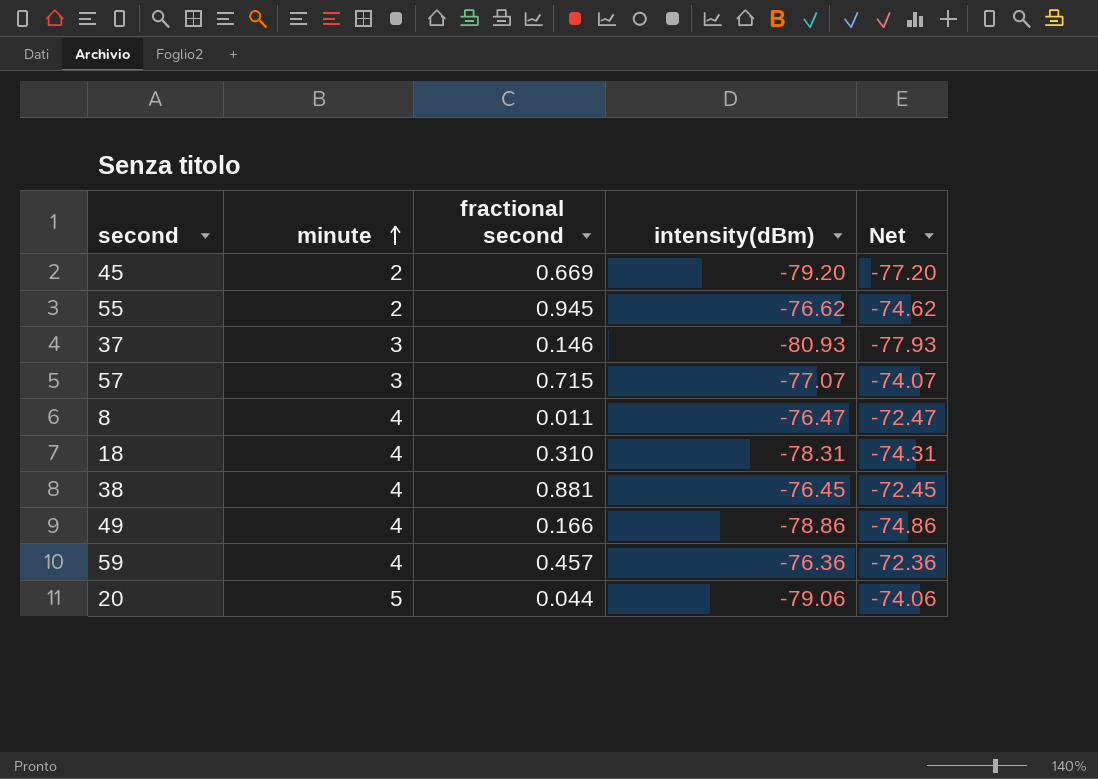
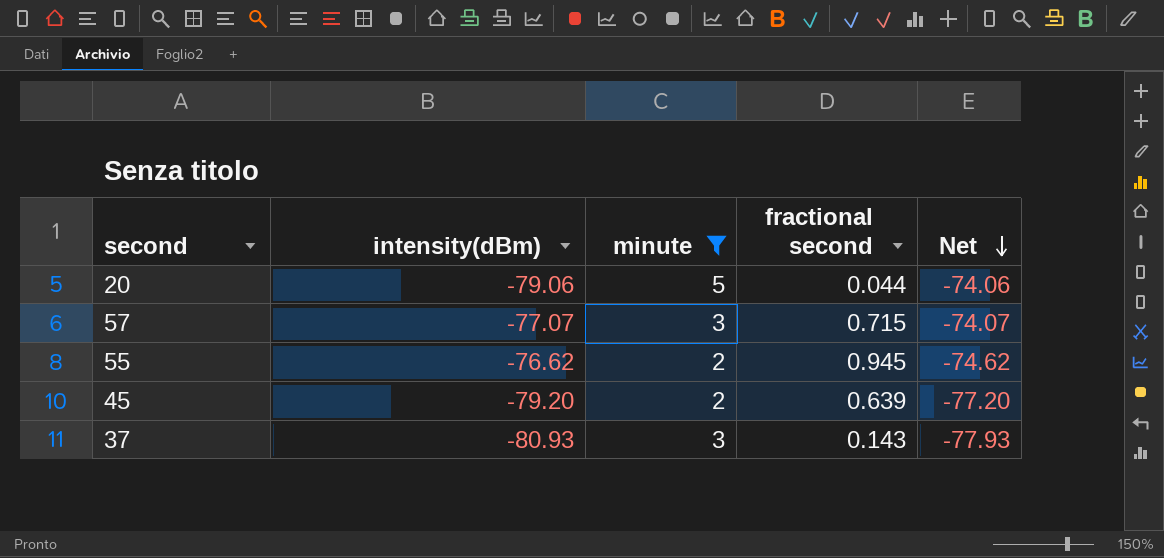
filter: none -> minute != 4
row order: minute ascending -> Net descending
column intensity(dBm) | position: 4 -> 2
45 | fractional second: 0.669 -> 0.639
37 | fractional second: 0.146 -> 0.143

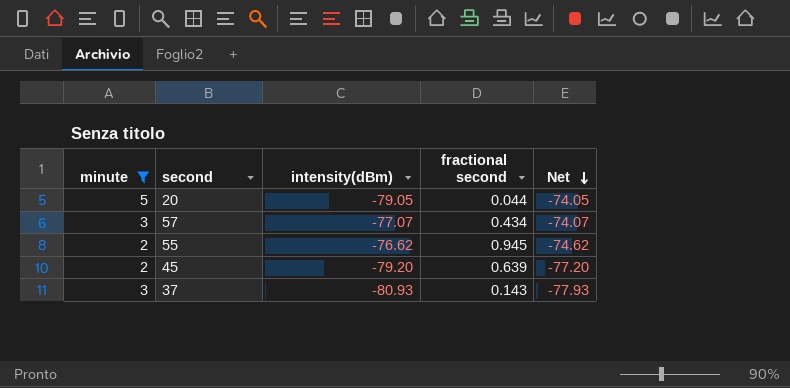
column minute | position: 3 -> 1
20 | intensity(dBm): -79.06 -> -79.05
20 | Net: -74.06 -> -74.05
57 | fractional second: 0.715 -> 0.434

